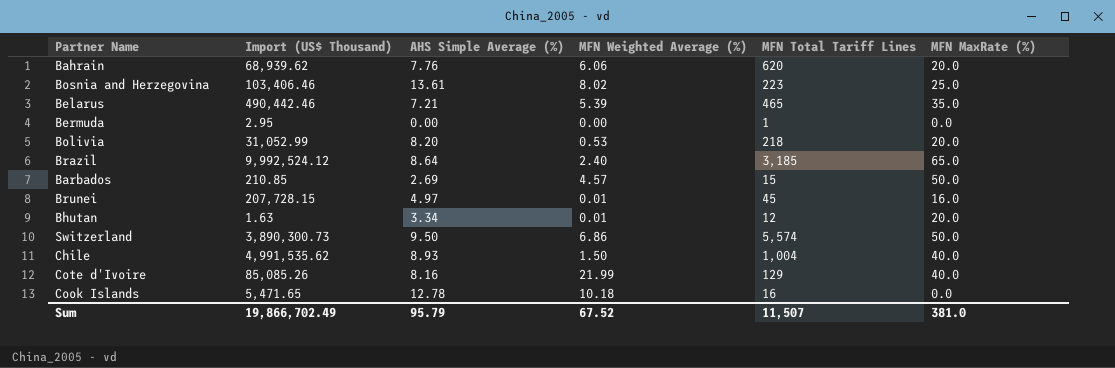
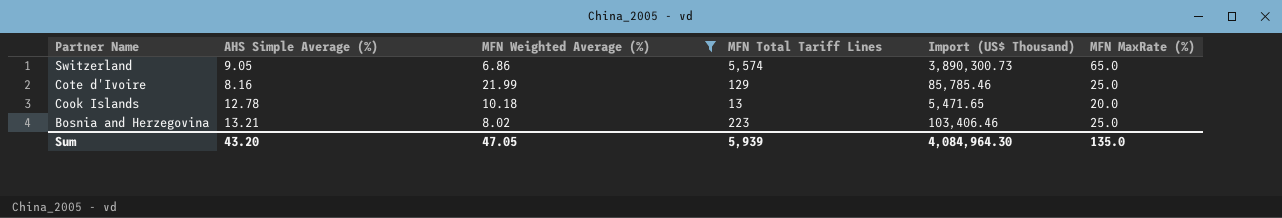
filter: none -> MFN Weighted Average (%) >= 6.86
row order: none -> Partner Name descending
column Import (US$ Thousand) | position: 2 -> 5
Switzerland | AHS Simple Average (%): 9.50 -> 9.05
Switzerland | MFN MaxRate (%): 50.0 -> 65.0
Cote d'Ivoire | Import (US$ Thousand): 85,085.26 -> 85,785.46
Cote d'Ivoire | MFN MaxRate (%): 40.0 -> 25.0
Cook Islands | MFN Total Tariff Lines: 16 -> 13
Cook Islands | MFN MaxRate (%): 0.0 -> 20.0
Bosnia and Herzegovina | AHS Simple Average (%): 13.61 -> 13.21
Sum | AHS Simple Average (%): 95.79 -> 43.20
Sum | MFN Weighted Average (%): 67.52 -> 47.05
Sum | MFN Total Tariff Lines: 11,507 -> 5,939
Sum | Import (US$ Thousand): 19,866,702.49 -> 4,084,964.30
Sum | MFN MaxRate (%): 381.0 -> 135.0

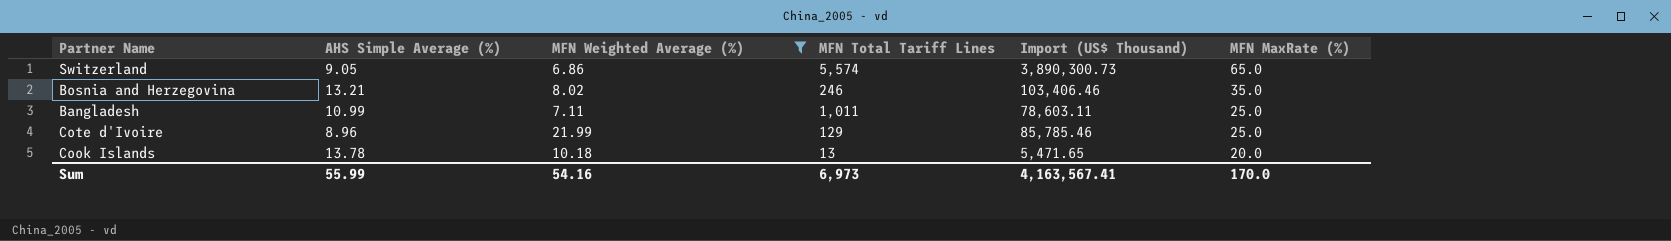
row order: Partner Name descending -> MFN MaxRate (%) descending
Bosnia and Herzegovina | MFN Total Tariff Lines: 223 -> 246
Bosnia and Herzegovina | MFN MaxRate (%): 25.0 -> 35.0
row Bangladesh: none -> 10.99 | 7.11 | 1,011 | 78,603.11 | 25.0
Cote d'Ivoire | AHS Simple Average (%): 8.16 -> 8.96
Cook Islands | AHS Simple Average (%): 12.78 -> 13.78
Sum | AHS Simple Average (%): 43.20 -> 55.99
Sum | MFN Weighted Average (%): 47.05 -> 54.16
Sum | MFN Total Tariff Lines: 5,939 -> 6,973
Sum | Import (US$ Thousand): 4,084,964.30 -> 4,163,567.41
Sum | MFN MaxRate (%): 135.0 -> 170.0

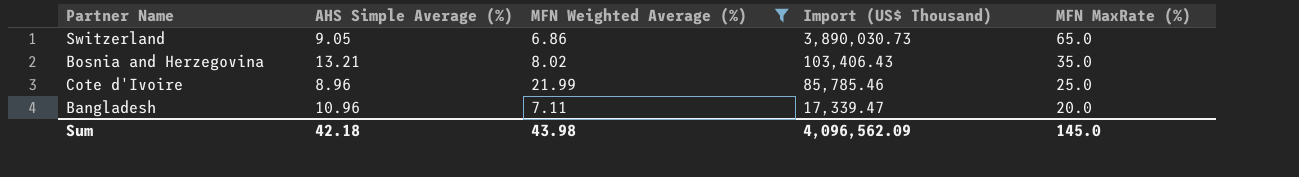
row order: MFN MaxRate (%) descending -> Import (US$ Thousand) descending
column MFN Total Tariff Lines | position: 4 -> none
row Cook Islands: 13.78 | 10.18 | 13 | 5,471.65 | 20.0 -> none
Switzerland | Import (US$ Thousand): 3,890,300.73 -> 3,890,030.73
Bosnia and Herzegovina | Import (US$ Thousand): 103,406.46 -> 103,406.43
Bangladesh | AHS Simple Average (%): 10.99 -> 10.96
Bangladesh | Import (US$ Thousand): 78,603.11 -> 17,339.47
Bangladesh | MFN MaxRate (%): 25.0 -> 20.0
Sum | AHS Simple Average (%): 55.99 -> 42.18
Sum | MFN Weighted Average (%): 54.16 -> 43.98
Sum | Import (US$ Thousand): 4,163,567.41 -> 4,096,562.09
Sum | MFN MaxRate (%): 170.0 -> 145.0

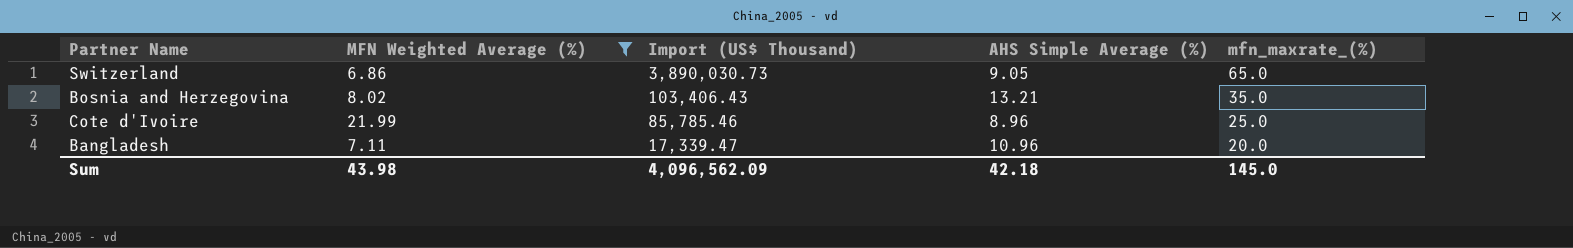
column AHS Simple Average (%) | position: 2 -> 4
column name: MFN MaxRate (%) -> mfn_maxrate_(%)

